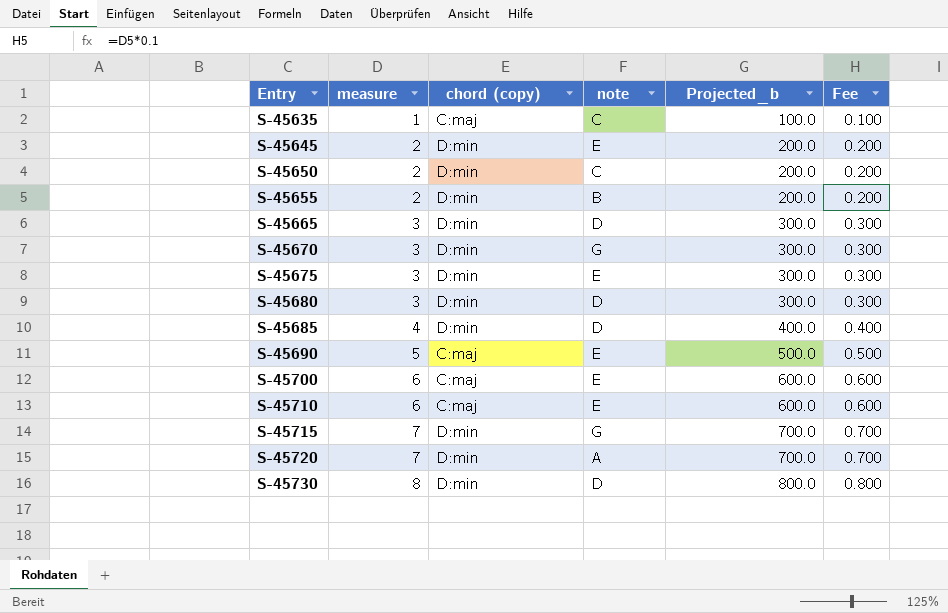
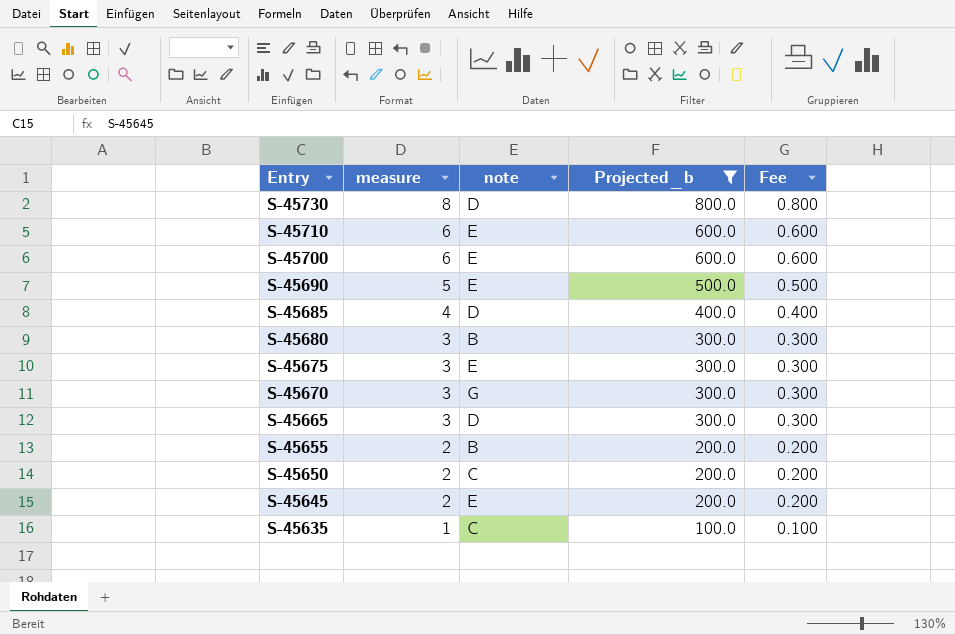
filter: none -> Projected_b != 700.0
row order: Entry ascending -> Entry descending
column chord (copy) | position: 3 -> none
S-45680 | note: D -> B

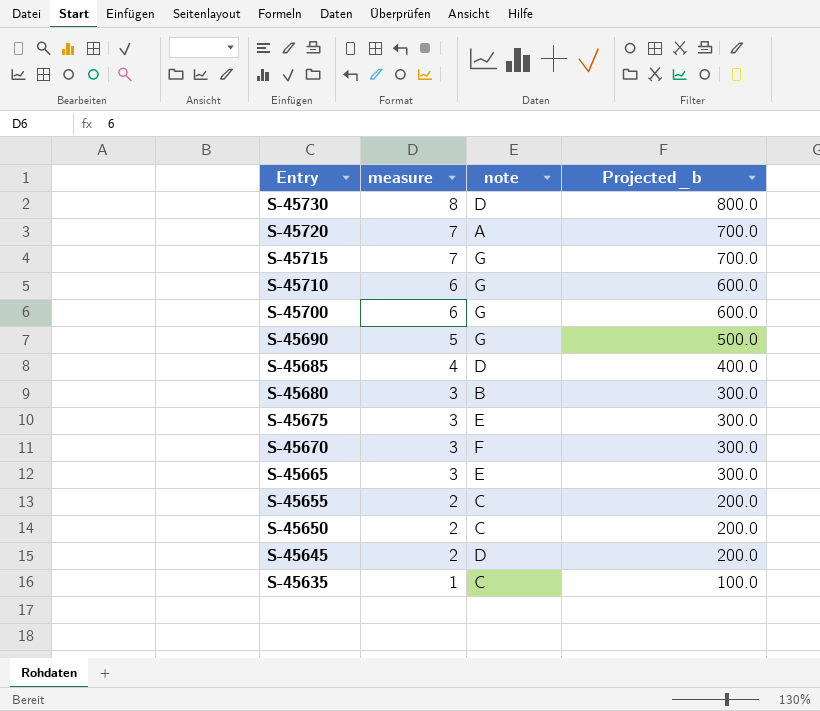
filter: Projected_b != 700.0 -> none
column Fee | formula: [measure] * 0.1 -> none
S-45710 | note: E -> G
S-45700 | note: E -> G
S-45690 | note: E -> G
S-45670 | note: G -> F
S-45665 | note: D -> E
S-45655 | note: B -> C
S-45645 | note: E -> D

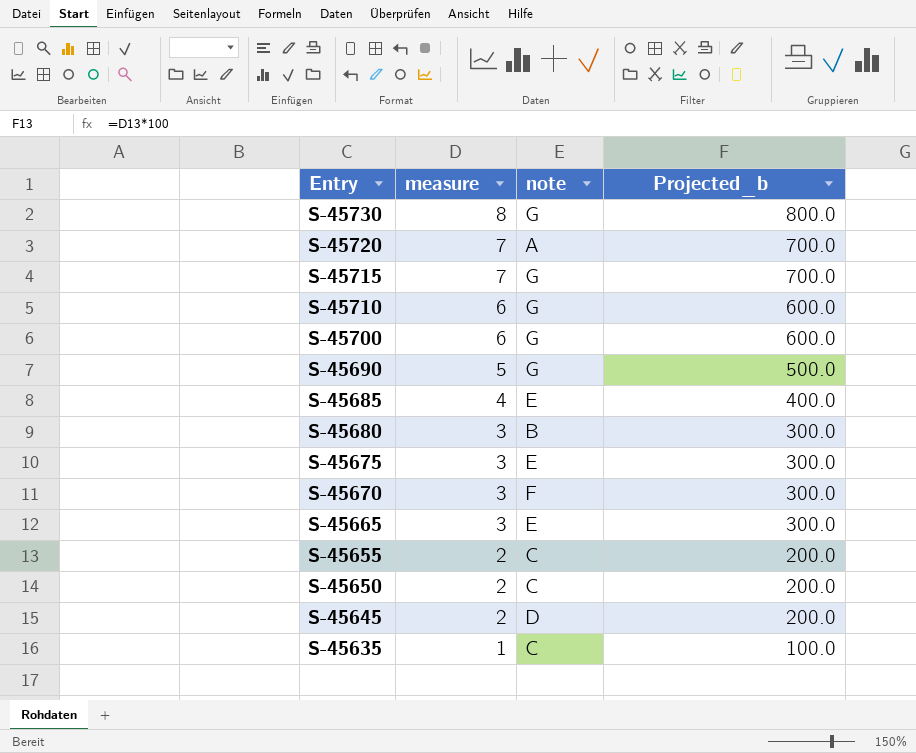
S-45730 | note: D -> G
S-45685 | note: D -> E

